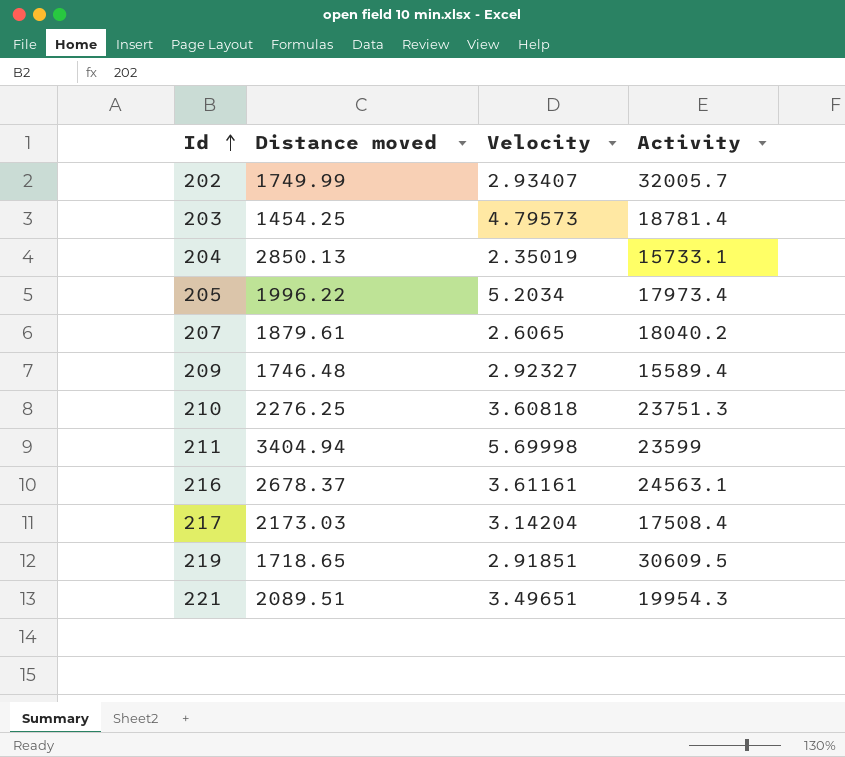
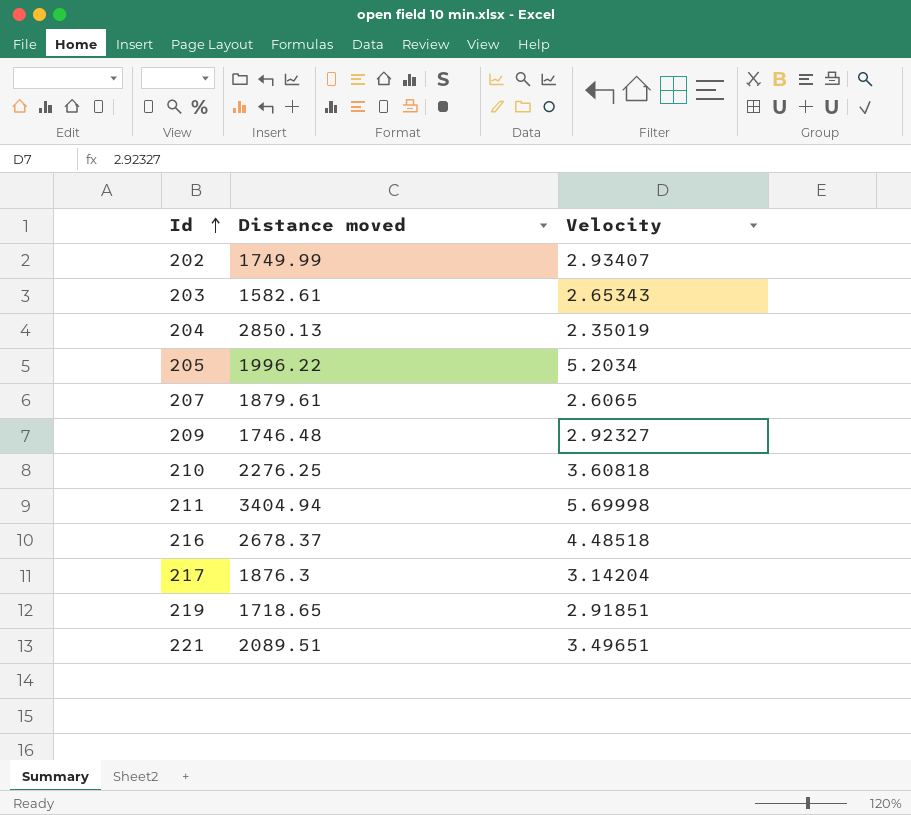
column Activity | position: 4 -> none
203 | Distance moved: 1454.25 -> 1582.61
203 | Velocity: 4.79573 -> 2.65343
216 | Velocity: 3.61161 -> 4.48518
217 | Distance moved: 2173.03 -> 1876.3

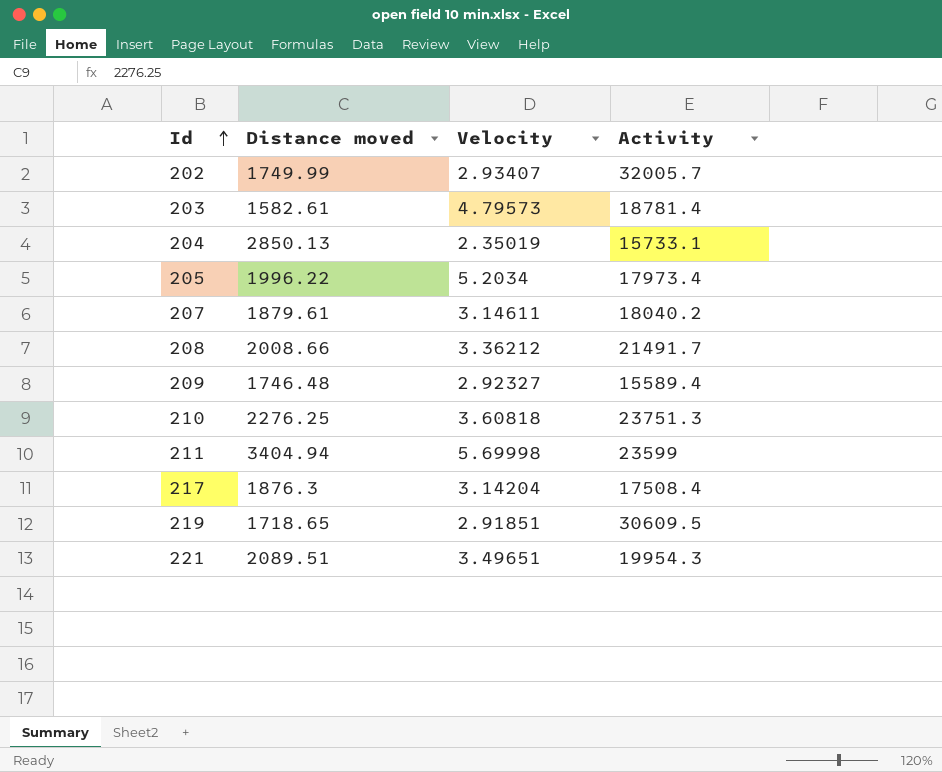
column Activity | position: none -> 4
row 216: 2678.37 | 4.48518 -> none
203 | Velocity: 2.65343 -> 4.79573
207 | Velocity: 2.6065 -> 3.14611
row 208: none -> 2008.66 | 3.36212 | 21491.7

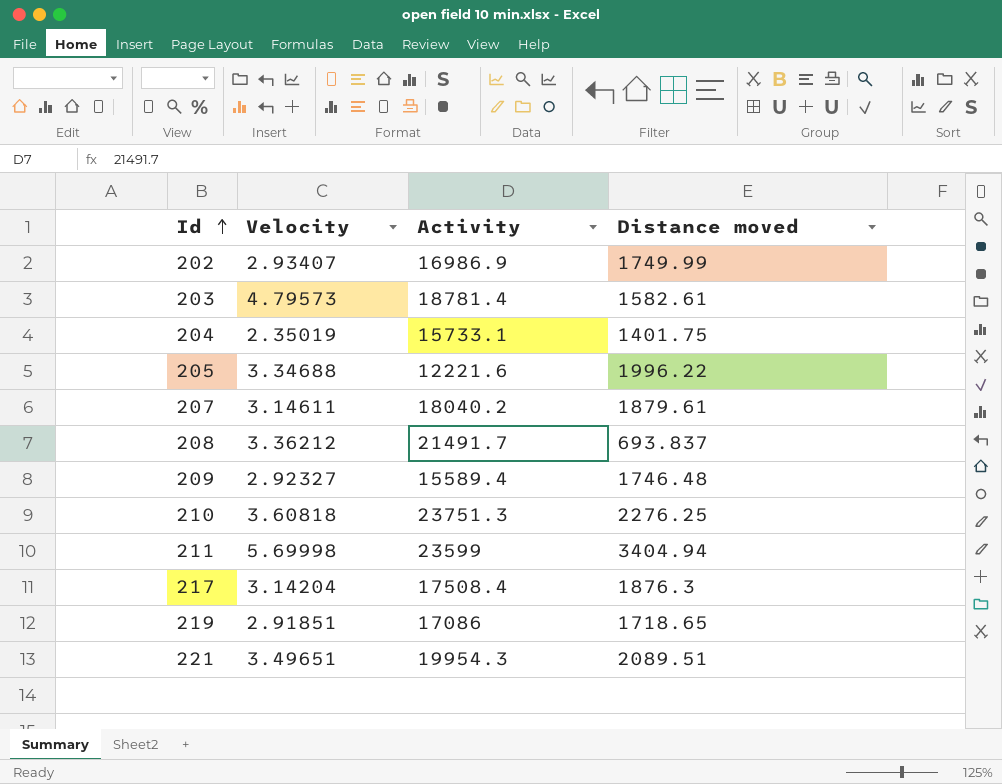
column Distance moved | position: 2 -> 4
202 | Activity: 32005.7 -> 16986.9
204 | Distance moved: 2850.13 -> 1401.75
205 | Velocity: 5.2034 -> 3.34688
205 | Activity: 17973.4 -> 12221.6
208 | Distance moved: 2008.66 -> 693.837
219 | Activity: 30609.5 -> 17086

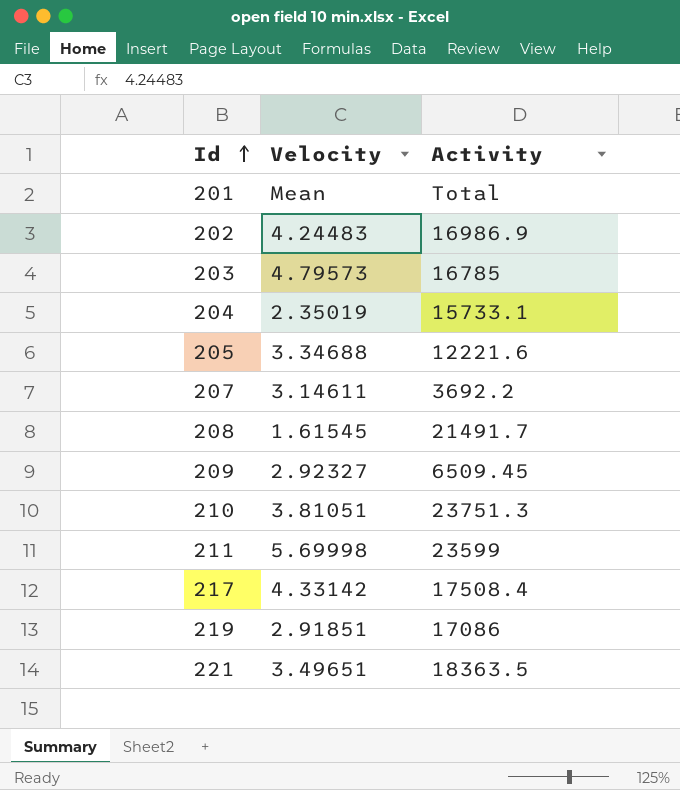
column Distance moved | position: 4 -> none
row 201: none -> Mean | Total
202 | Velocity: 2.93407 -> 4.24483
203 | Activity: 18781.4 -> 16785
207 | Activity: 18040.2 -> 3692.2
208 | Velocity: 3.36212 -> 1.61545
209 | Activity: 15589.4 -> 6509.45
210 | Velocity: 3.60818 -> 3.81051
217 | Velocity: 3.14204 -> 4.33142
221 | Activity: 19954.3 -> 18363.5

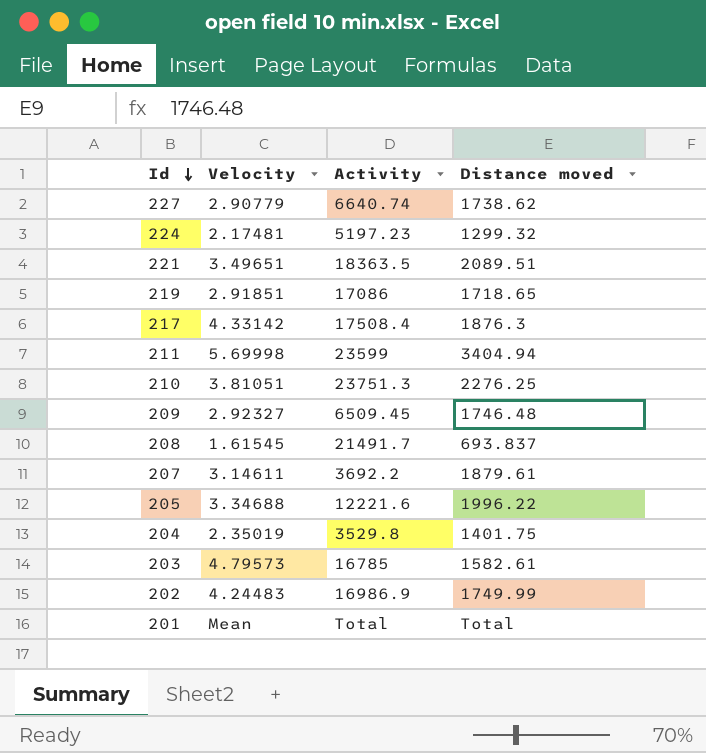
row order: Id ascending -> Id descending
column Distance moved | position: none -> 4
row 227: none -> 2.90779 | 6640.74 | 1738.62
row 224: none -> 2.17481 | 5197.23 | 1299.32
204 | Activity: 15733.1 -> 3529.8

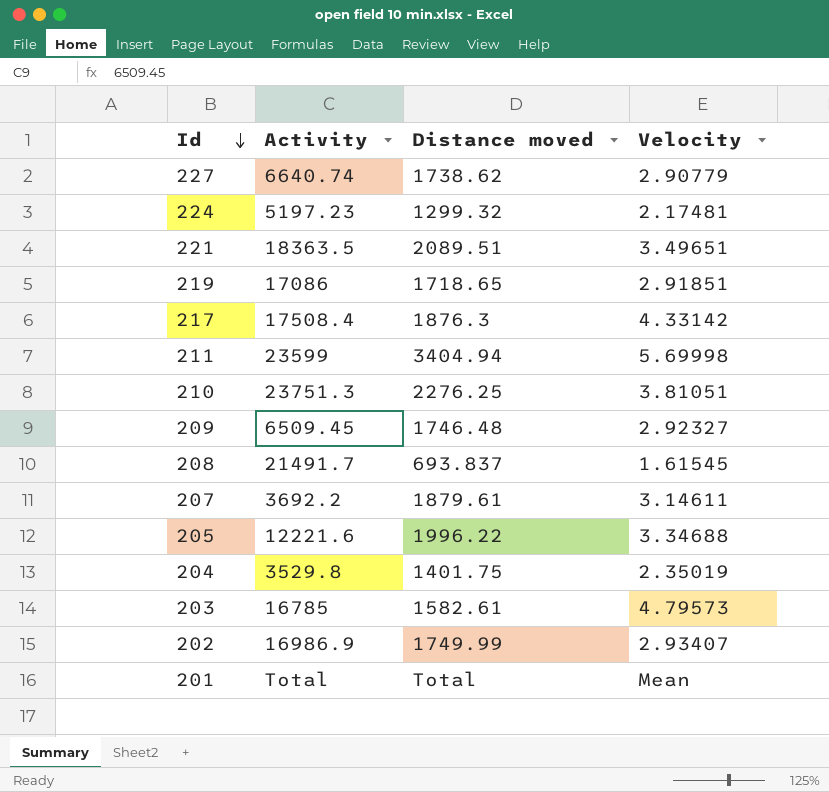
column Velocity | position: 2 -> 4
202 | Velocity: 4.24483 -> 2.93407

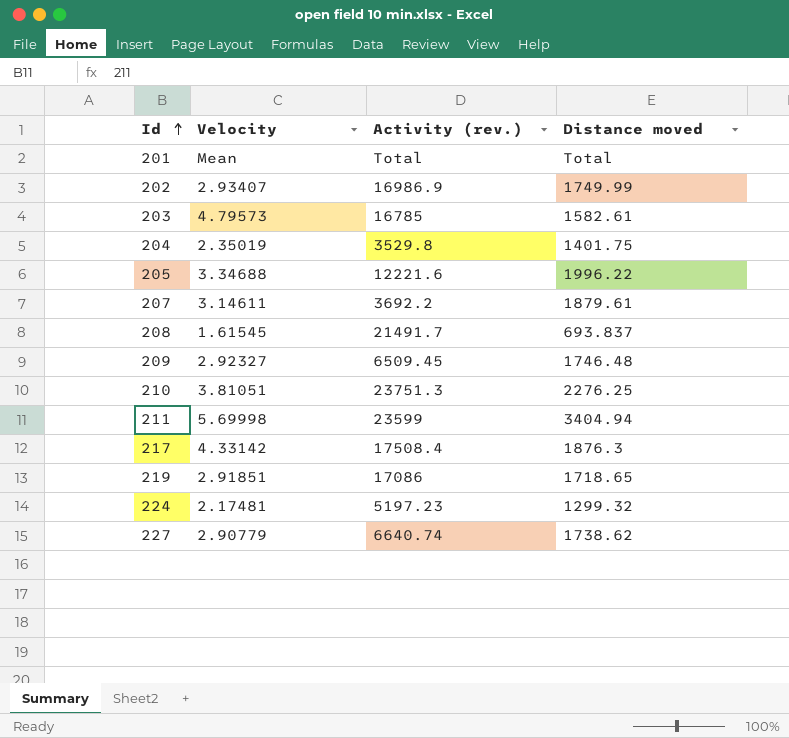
row order: Id descending -> Id ascending
column Velocity | position: 4 -> 2
column name: Activity -> Activity (rev.)
row 221: 18363.5 | 2089.51 | 3.49651 -> none

